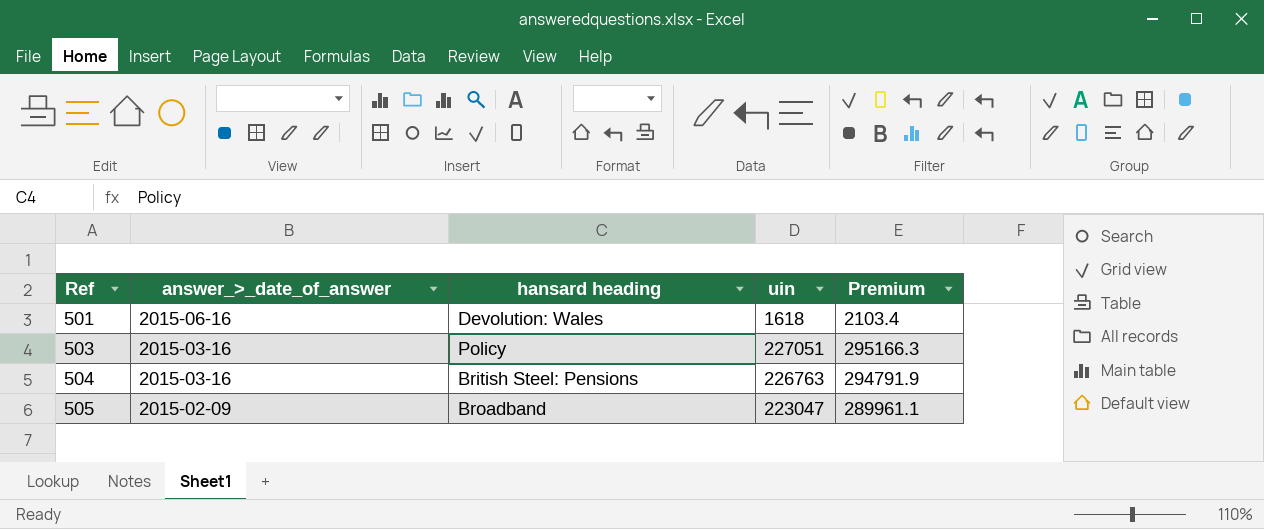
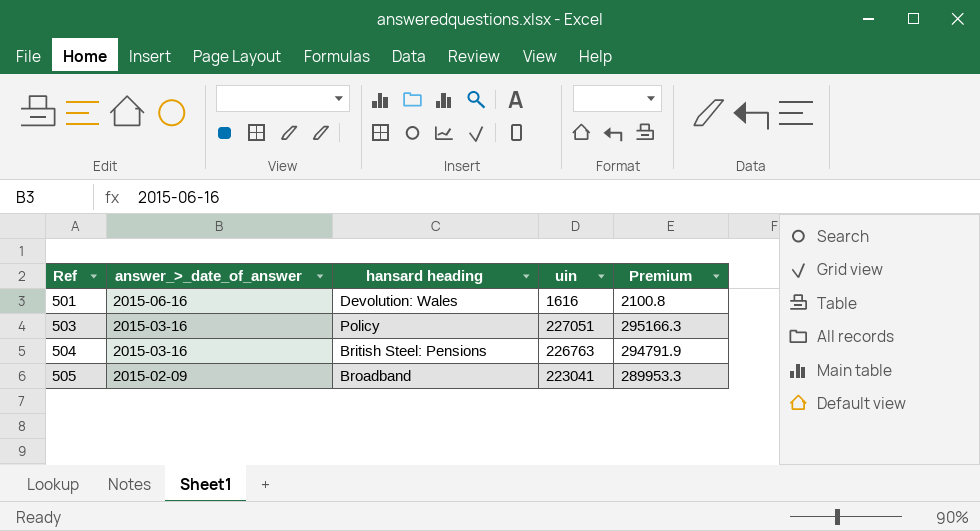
501 | uin: 1618 -> 1616
501 | Premium: 2103.4 -> 2100.8
505 | uin: 223047 -> 223041
505 | Premium: 289961.1 -> 289953.3

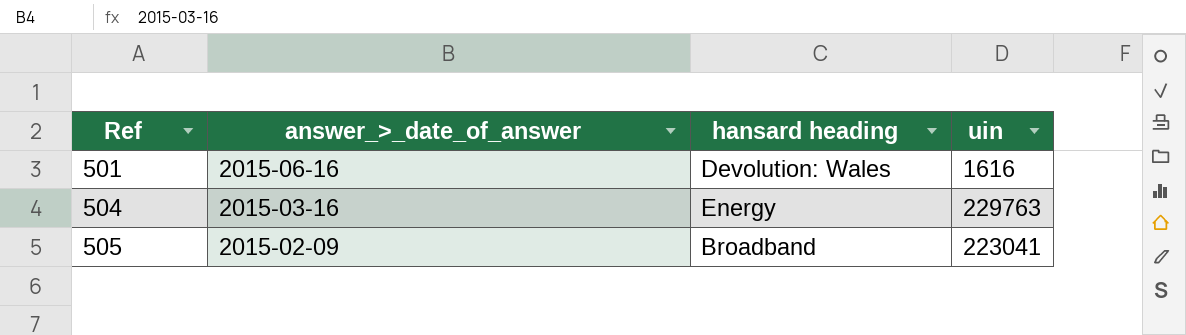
column Premium | formula: [uin] * 1.3 -> none
row 503: 2015-03-16 | Policy | 227051 | 295166.3 -> none
504 | hansard heading: British Steel: Pensions -> Energy
504 | uin: 226763 -> 229763

